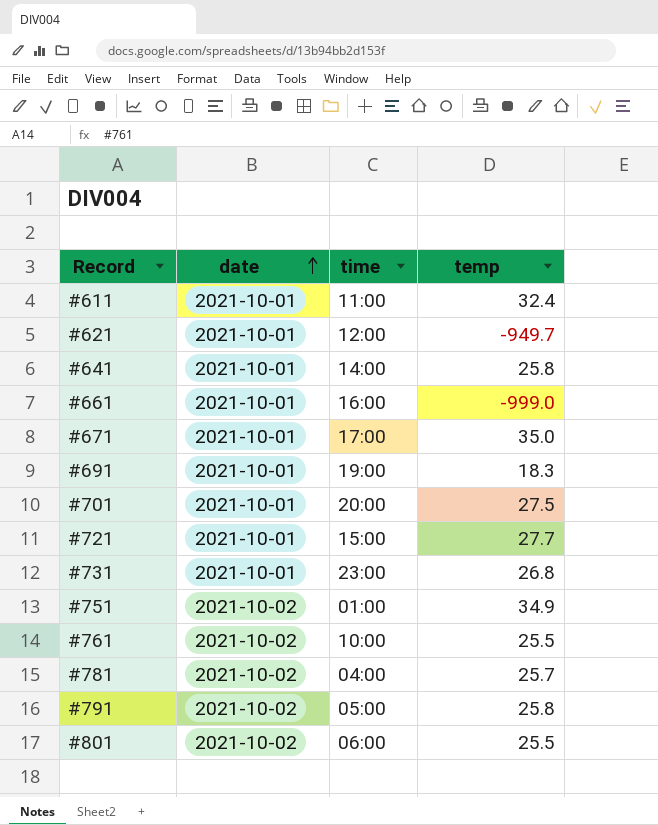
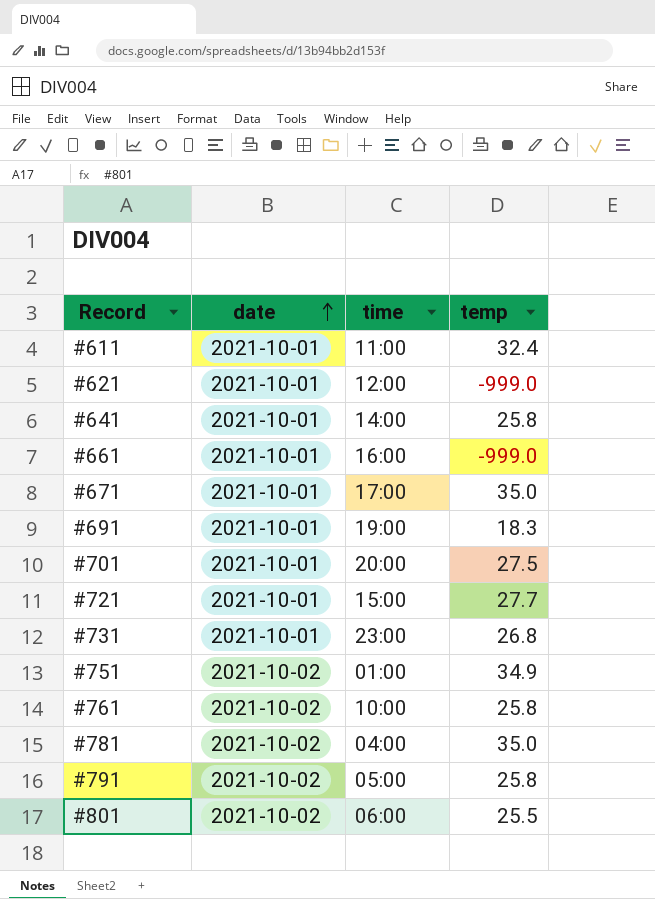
#621 | temp: -949.7 -> -999.0
#761 | temp: 25.5 -> 25.8
#781 | temp: 25.7 -> 35.0

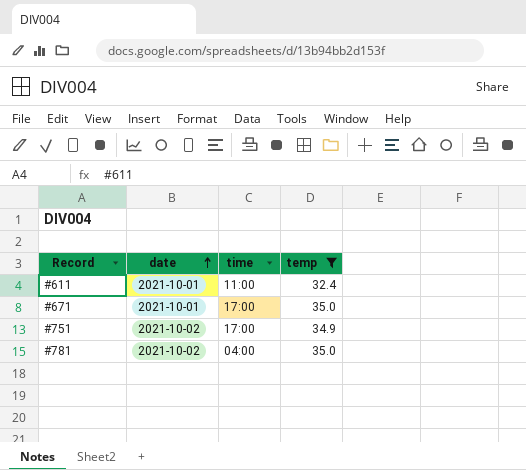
filter: none -> temp >= 32.4
#751 | time: 01:00 -> 17:00

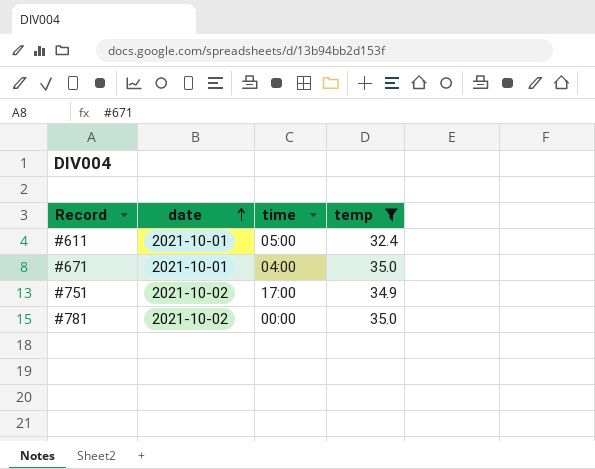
#611 | time: 11:00 -> 05:00
#671 | time: 17:00 -> 04:00
#781 | time: 04:00 -> 00:00

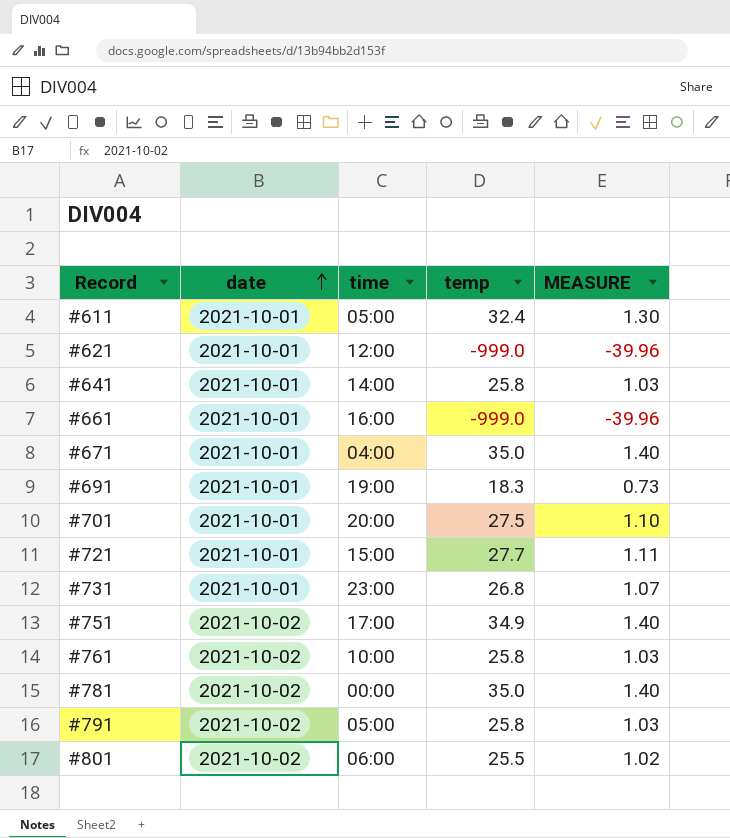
filter: temp >= 32.4 -> none
column MEASURE | formula: none -> [temp] * 0.04

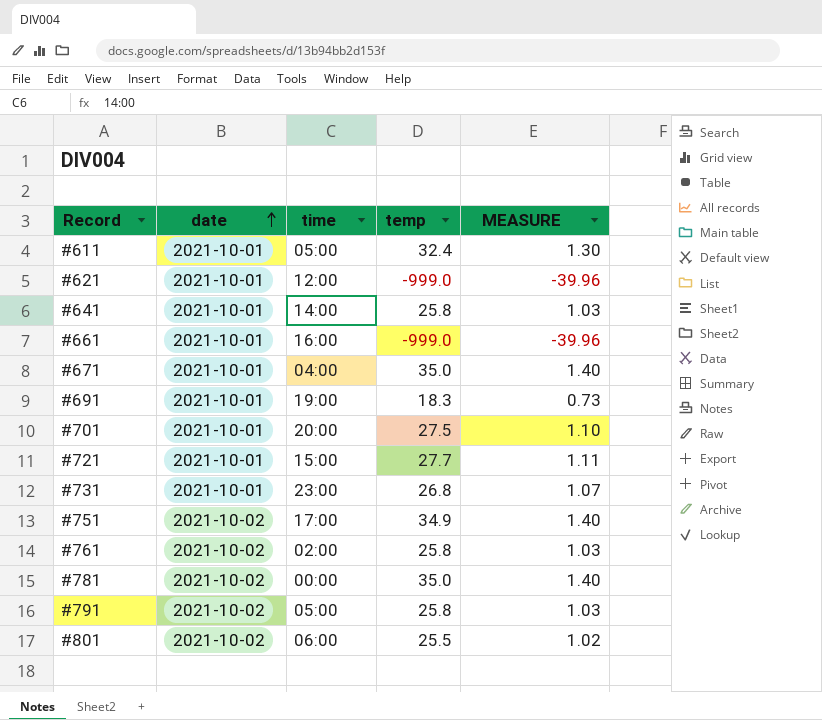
#761 | time: 10:00 -> 02:00

